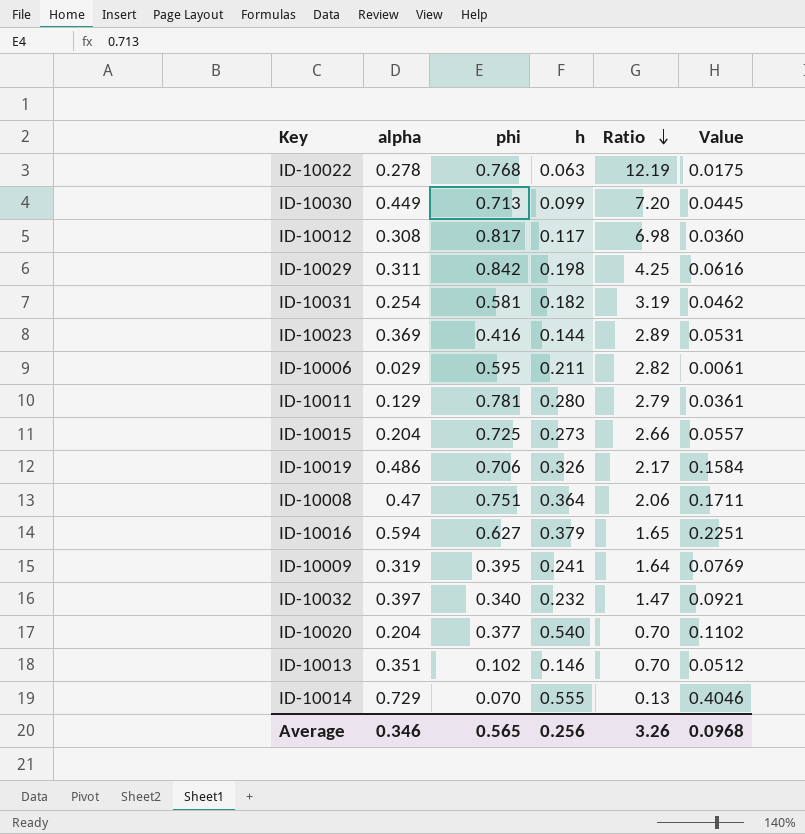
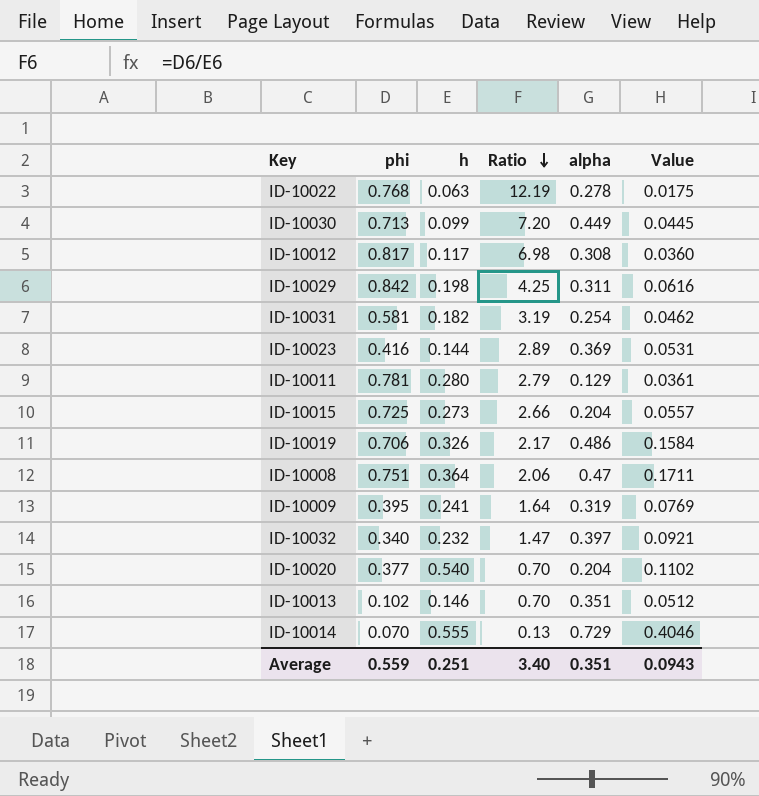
column alpha | position: 2 -> 5
row ID-10006: 0.029 | 0.595 | 0.211 | 2.82 | 0.0061 -> none
row ID-10016: 0.594 | 0.627 | 0.379 | 1.65 | 0.2251 -> none
Average | phi: 0.565 -> 0.559
Average | h: 0.256 -> 0.251
Average | Ratio: 3.26 -> 3.40
Average | alpha: 0.346 -> 0.351
Average | Value: 0.0968 -> 0.0943

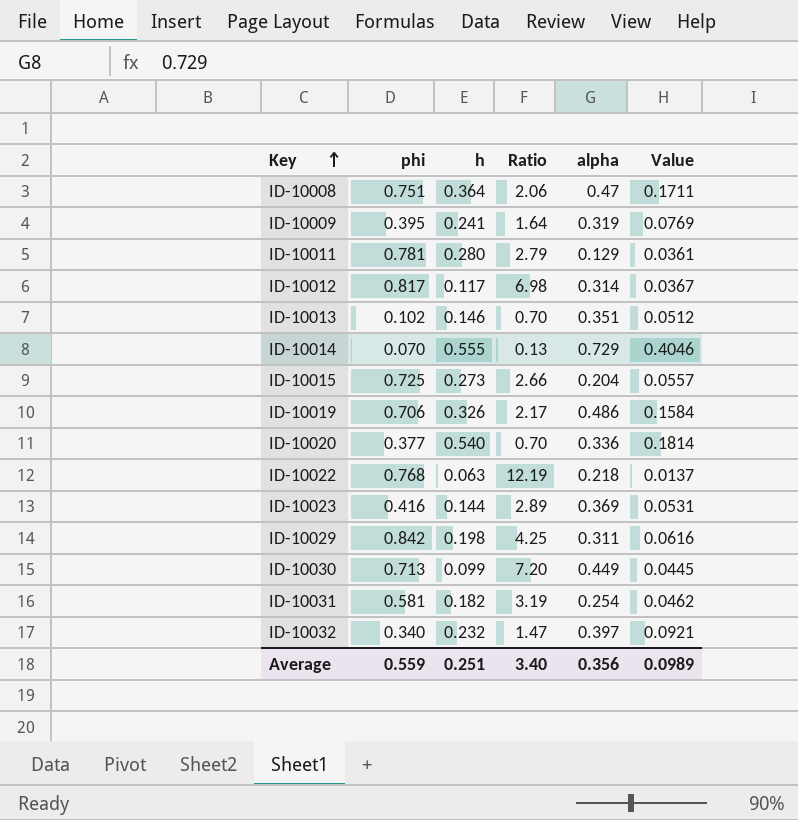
row order: Ratio descending -> Key ascending
ID-10012 | alpha: 0.308 -> 0.314
ID-10012 | Value: 0.0360 -> 0.0367
ID-10020 | alpha: 0.204 -> 0.336
ID-10020 | Value: 0.1102 -> 0.1814
ID-10022 | alpha: 0.278 -> 0.218
ID-10022 | Value: 0.0175 -> 0.0137
Average | alpha: 0.351 -> 0.356
Average | Value: 0.0943 -> 0.0989

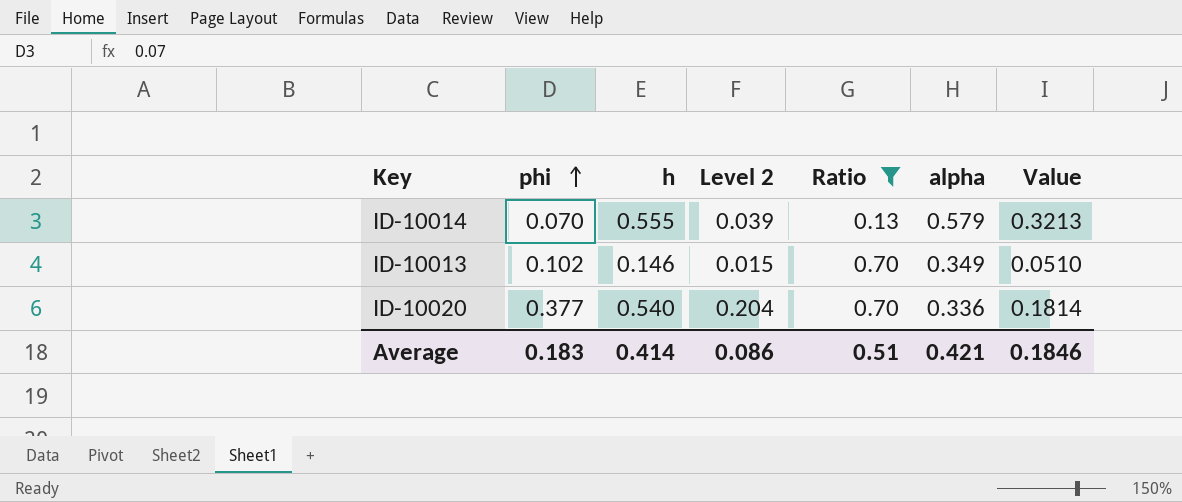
filter: none -> Ratio <= 0.70
row order: Key ascending -> phi ascending
column Level 2 | formula: none -> [phi] * [h]
ID-10014 | alpha: 0.729 -> 0.579
ID-10014 | Value: 0.4046 -> 0.3213
ID-10013 | alpha: 0.351 -> 0.349
ID-10013 | Value: 0.0512 -> 0.0510
Average | phi: 0.559 -> 0.183
Average | h: 0.251 -> 0.414
Average | Ratio: 3.40 -> 0.51
Average | alpha: 0.356 -> 0.421
Average | Value: 0.0989 -> 0.1846

